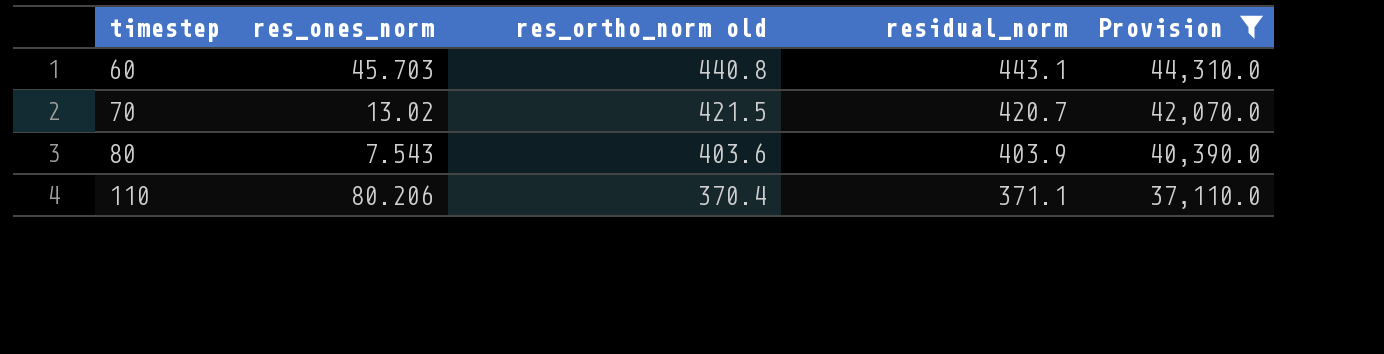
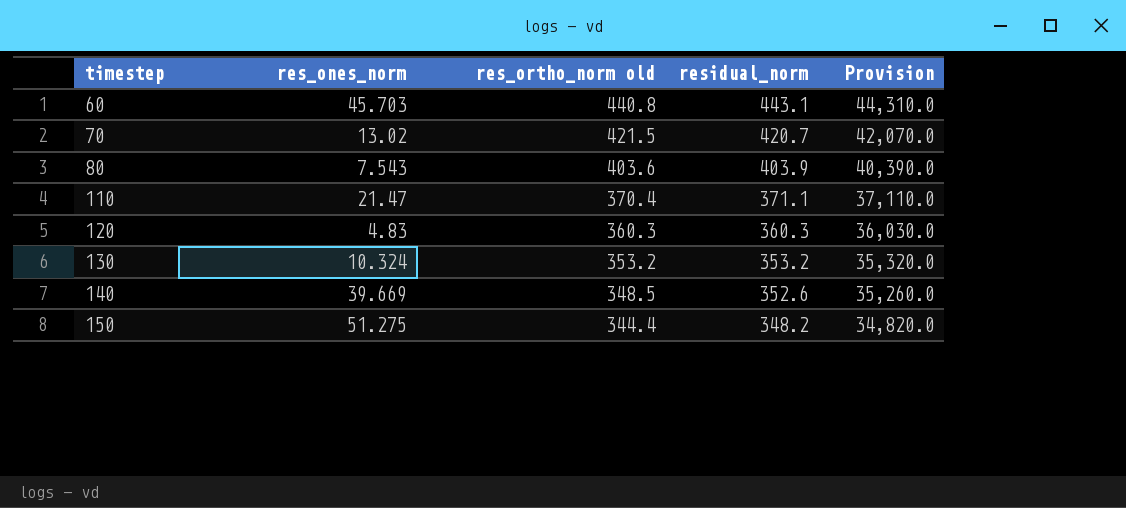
filter: Provision >= 37,110.0 -> none
110 | res_ones_norm: 80.206 -> 21.47

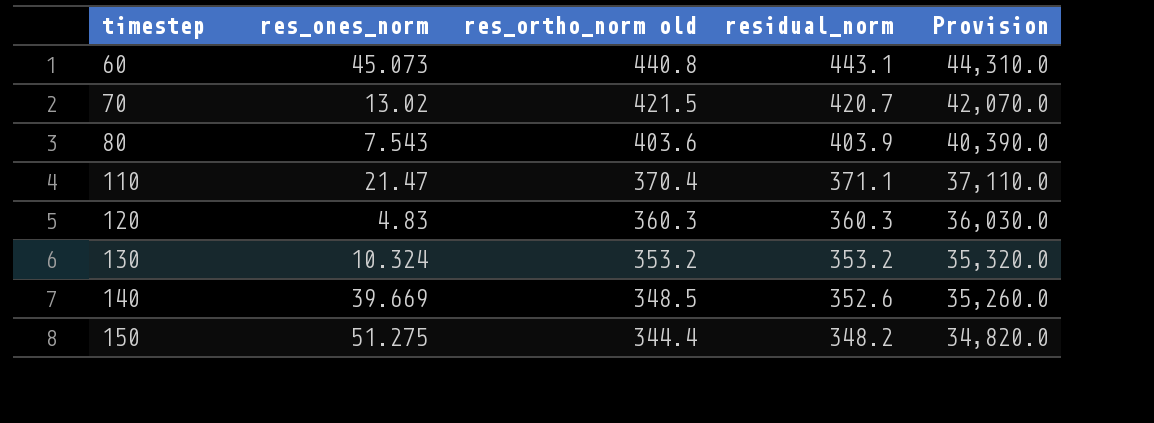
60 | res_ones_norm: 45.703 -> 45.073

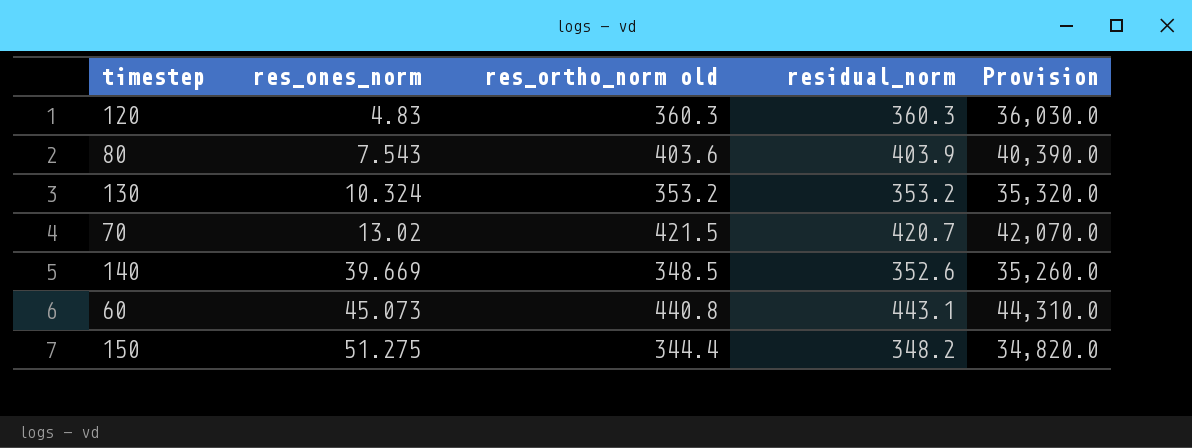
row order: timestep ascending -> res_ones_norm ascending
row 110: 21.47 | 370.4 | 371.1 | 37,110.0 -> none

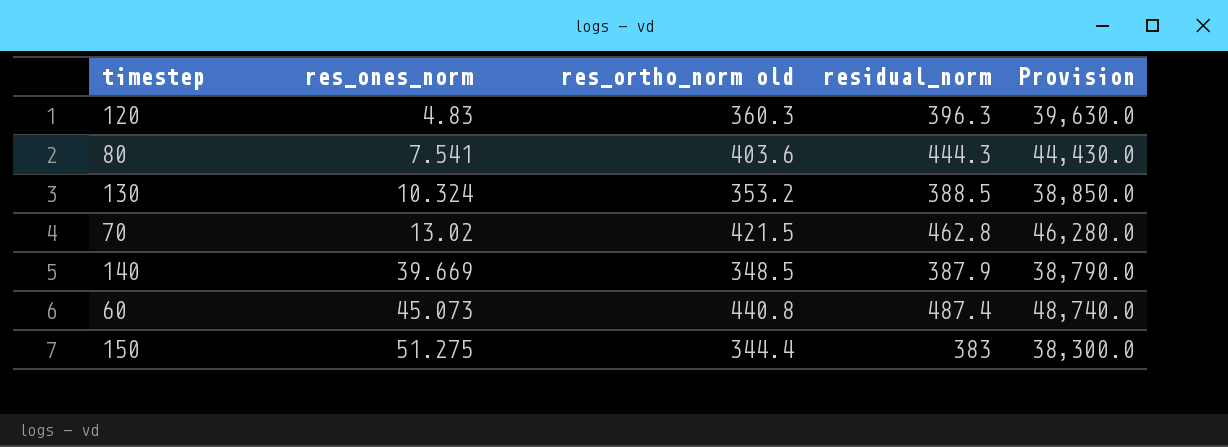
120 | residual_norm: 360.3 -> 396.3
120 | Provision: 36,030.0 -> 39,630.0
80 | res_ones_norm: 7.543 -> 7.541
80 | residual_norm: 403.9 -> 444.3
80 | Provision: 40,390.0 -> 44,430.0
130 | residual_norm: 353.2 -> 388.5
130 | Provision: 35,320.0 -> 38,850.0
70 | residual_norm: 420.7 -> 462.8
70 | Provision: 42,070.0 -> 46,280.0
140 | residual_norm: 352.6 -> 387.9
140 | Provision: 35,260.0 -> 38,790.0
60 | residual_norm: 443.1 -> 487.4
60 | Provision: 44,310.0 -> 48,740.0
150 | residual_norm: 348.2 -> 383
150 | Provision: 34,820.0 -> 38,300.0

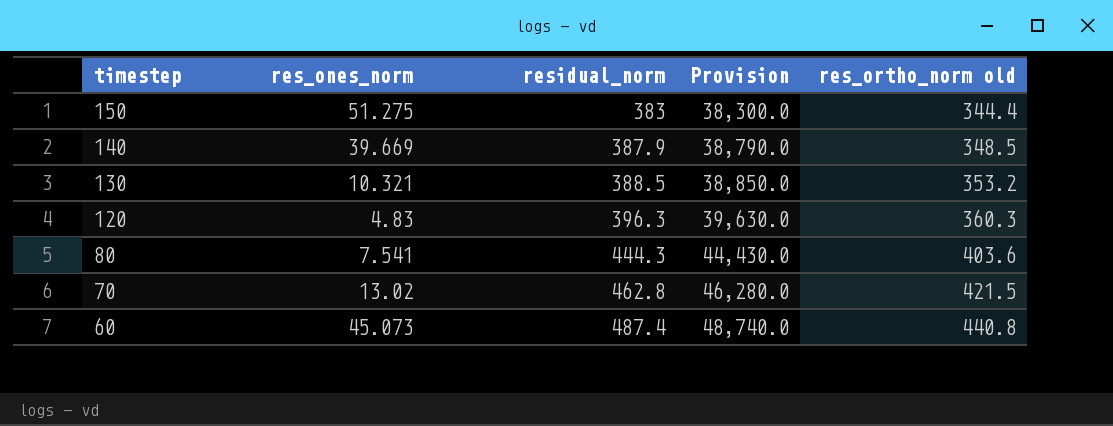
row order: res_ones_norm ascending -> timestep descending
column res_ortho_norm old | position: 3 -> 5
130 | res_ones_norm: 10.324 -> 10.321

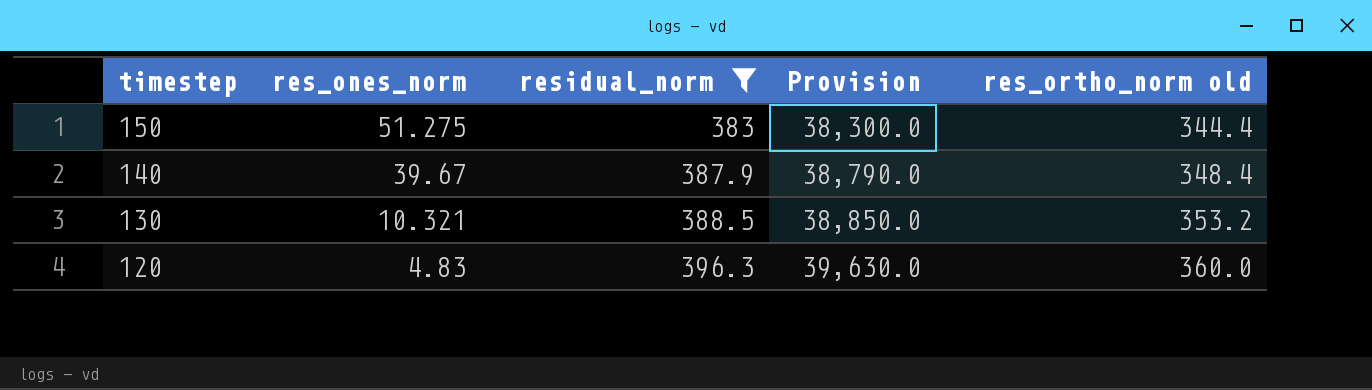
filter: none -> residual_norm <= 396.3
140 | res_ones_norm: 39.669 -> 39.67
140 | res_ortho_norm old: 348.5 -> 348.4
120 | res_ortho_norm old: 360.3 -> 360.0

